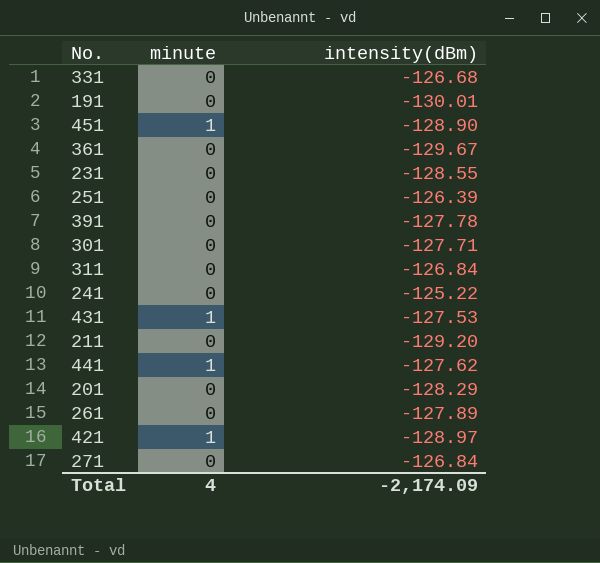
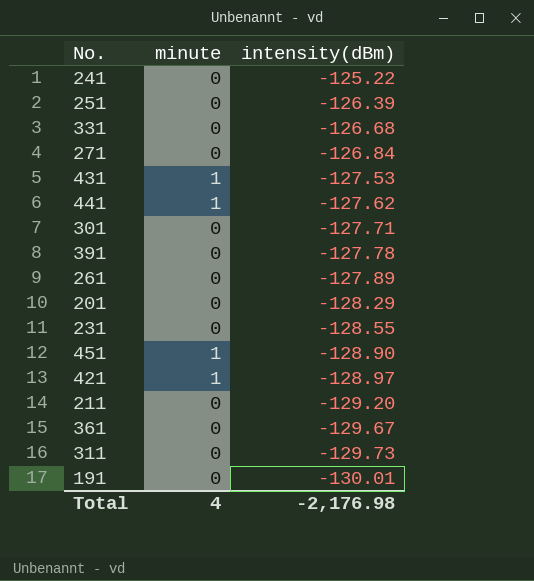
row order: none -> intensity(dBm) descending
311 | intensity(dBm): -126.84 -> -129.73
Total | intensity(dBm): -2,174.09 -> -2,176.98

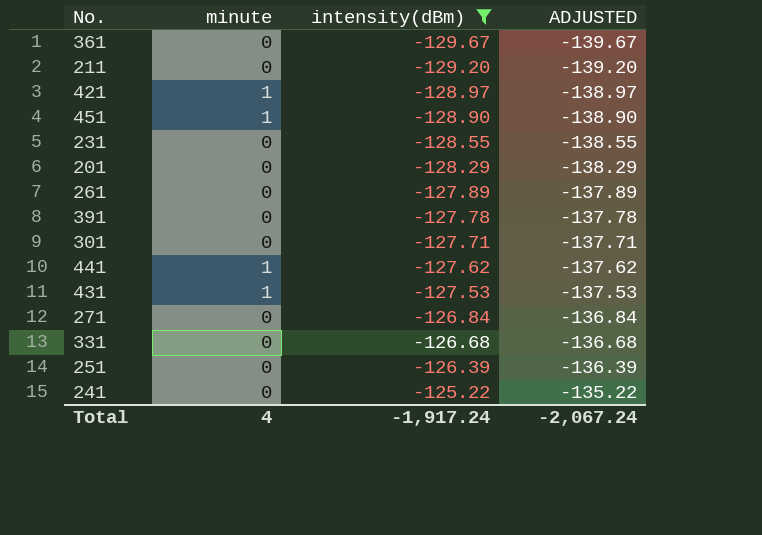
filter: none -> intensity(dBm) >= -129.67
row order: intensity(dBm) descending -> intensity(dBm) ascending
column ADJUSTED | formula: none -> [intensity(dBm)] - 10
Total | intensity(dBm): -2,176.98 -> -1,917.24

